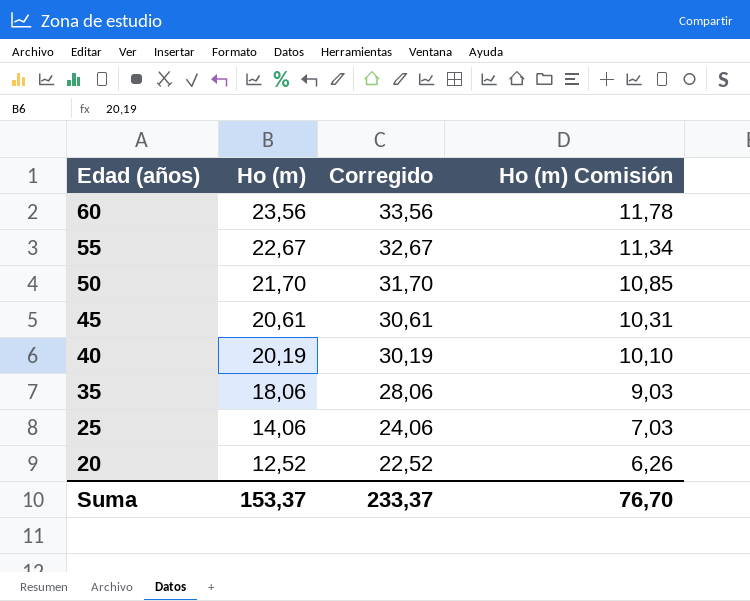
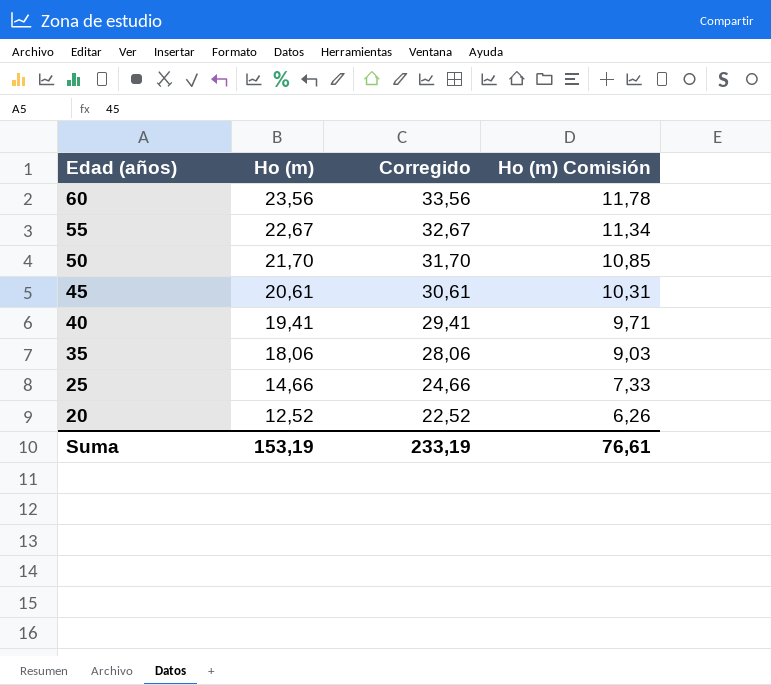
40 | Ho (m): 20,19 -> 19,41
40 | Corregido: 30,19 -> 29,41
40 | Ho (m) Comisión: 10,10 -> 9,71
25 | Ho (m): 14,06 -> 14,66
25 | Corregido: 24,06 -> 24,66
25 | Ho (m) Comisión: 7,03 -> 7,33
Suma | Ho (m): 153,37 -> 153,19
Suma | Corregido: 233,37 -> 233,19
Suma | Ho (m) Comisión: 76,70 -> 76,61

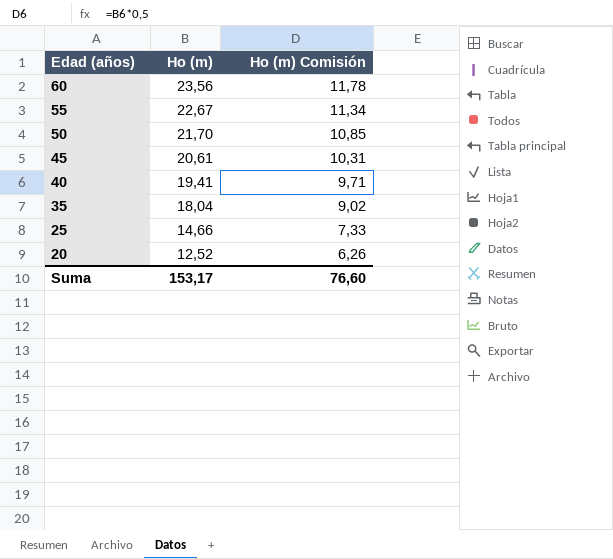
column Corregido | formula: [Ho (m)] + 10 -> none
35 | Ho (m): 18,06 -> 18,04
35 | Ho (m) Comisión: 9,03 -> 9,02
Suma | Ho (m): 153,19 -> 153,17
Suma | Ho (m) Comisión: 76,61 -> 76,60

